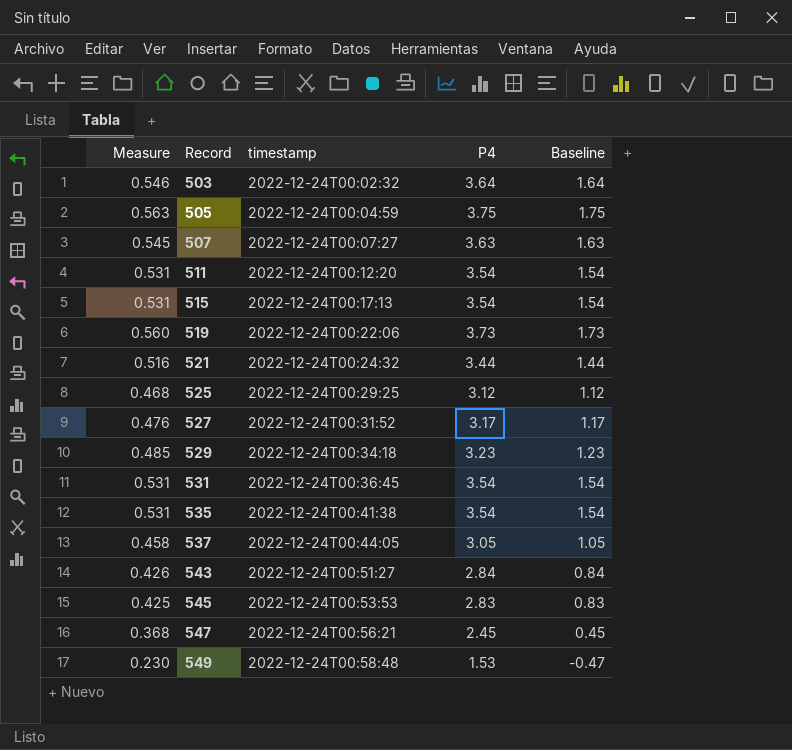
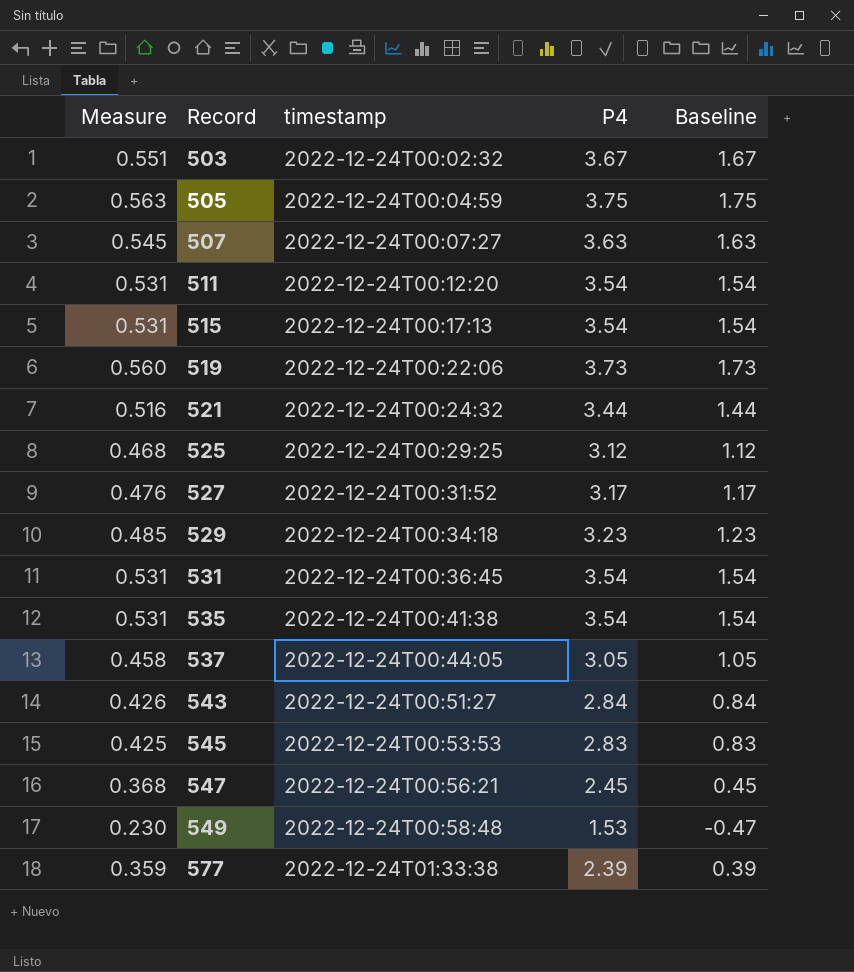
503 | Measure: 0.546 -> 0.551
503 | P4: 3.64 -> 3.67
503 | Baseline: 1.64 -> 1.67
row 577: none -> 0.359 | 2022-12-24T01:33:38 | 2.39 | 0.39

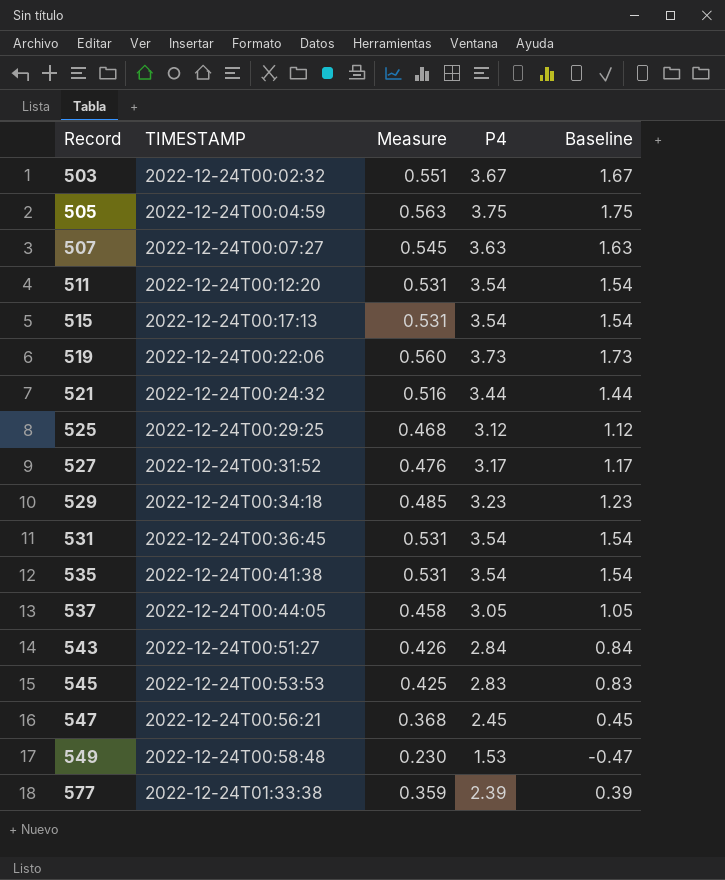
column name: timestamp -> TIMESTAMP
column Measure | position: 1 -> 3

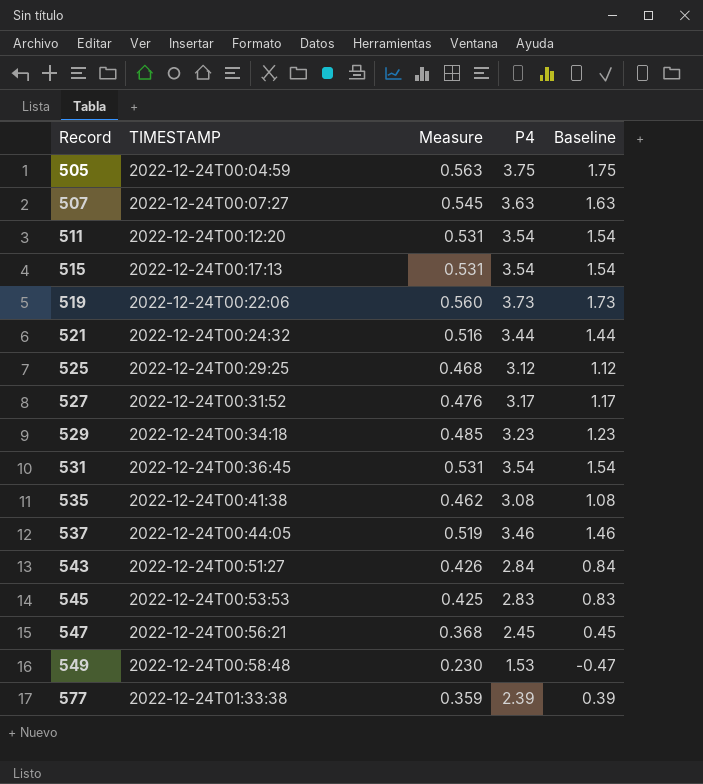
row 503: 2022-12-24T00:02:32 | 0.551 | 3.67 | 1.67 -> none
535 | Measure: 0.531 -> 0.462
535 | P4: 3.54 -> 3.08
535 | Baseline: 1.54 -> 1.08
537 | Measure: 0.458 -> 0.519
537 | P4: 3.05 -> 3.46
537 | Baseline: 1.05 -> 1.46

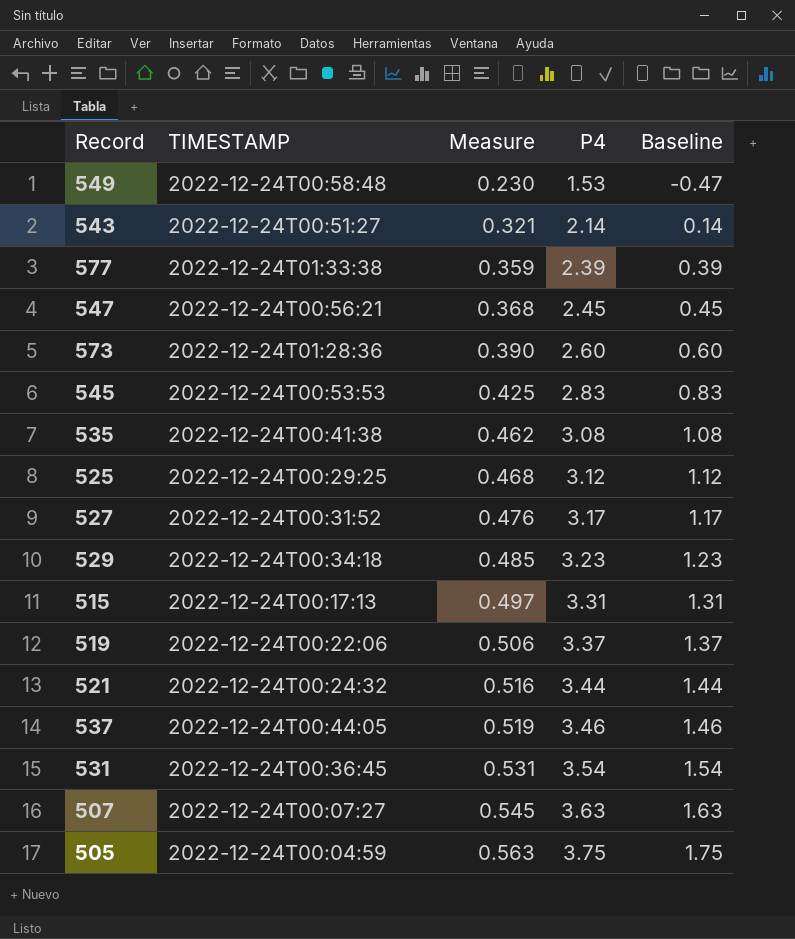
row order: Record ascending -> Measure ascending
row 511: 2022-12-24T00:12:20 | 0.531 | 3.54 | 1.54 -> none
543 | Measure: 0.426 -> 0.321
543 | P4: 2.84 -> 2.14
543 | Baseline: 0.84 -> 0.14
row 573: none -> 2022-12-24T01:28:36 | 0.390 | 2.60 | 0.60
515 | Measure: 0.531 -> 0.497
515 | P4: 3.54 -> 3.31
515 | Baseline: 1.54 -> 1.31
519 | Measure: 0.560 -> 0.506
519 | P4: 3.73 -> 3.37
519 | Baseline: 1.73 -> 1.37

